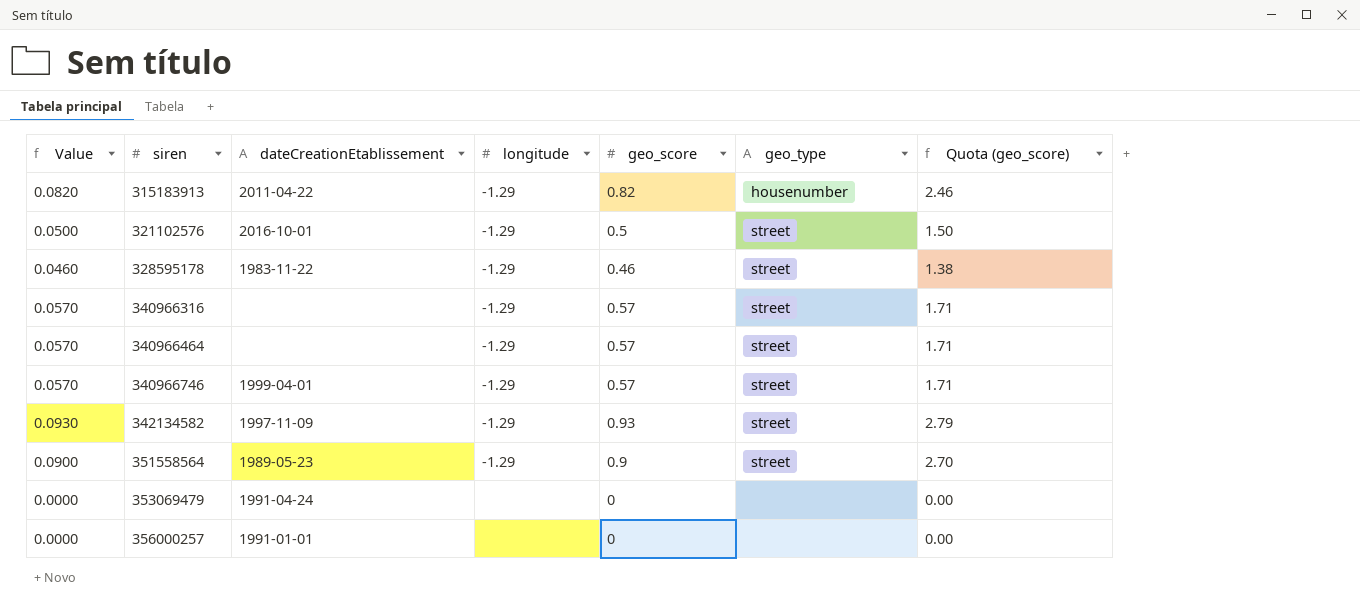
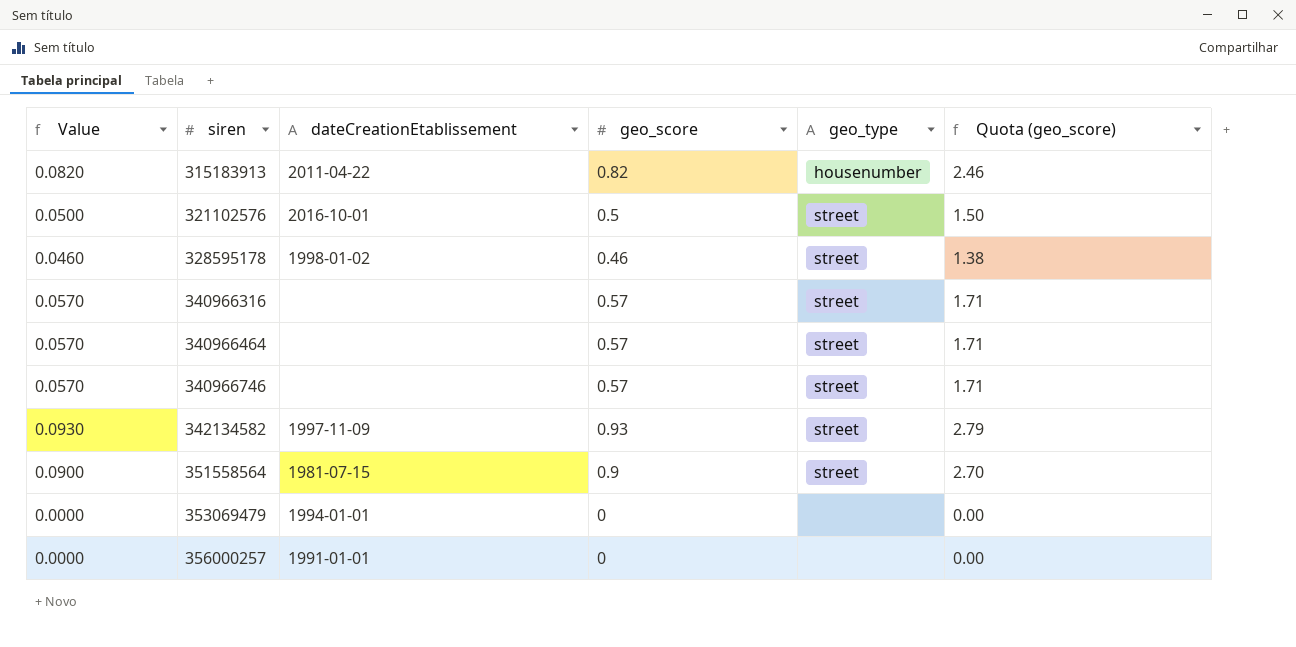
column longitude | position: 4 -> none
328595178 | dateCreationEtablissement: 1983-11-22 -> 1998-01-02
340966746 | dateCreationEtablissement: 1999-04-01 -> none
351558564 | dateCreationEtablissement: 1989-05-23 -> 1981-07-15
353069479 | dateCreationEtablissement: 1991-04-24 -> 1994-01-01

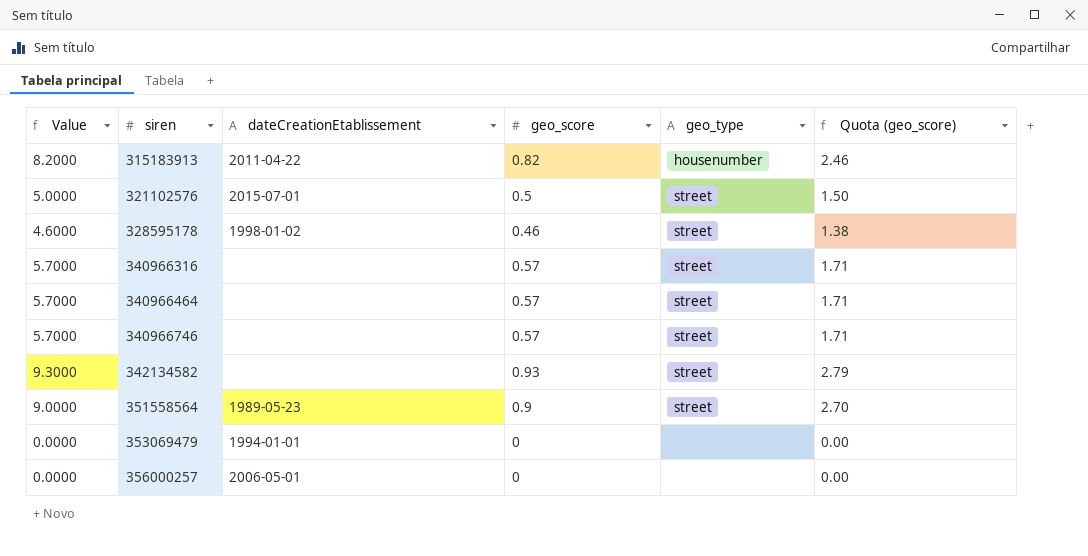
column Value | formula: [geo_score] * 0.1 -> [geo_score] * 10
321102576 | dateCreationEtablissement: 2016-10-01 -> 2015-07-01
342134582 | dateCreationEtablissement: 1997-11-09 -> none
351558564 | dateCreationEtablissement: 1981-07-15 -> 1989-05-23
356000257 | dateCreationEtablissement: 1991-01-01 -> 2006-05-01

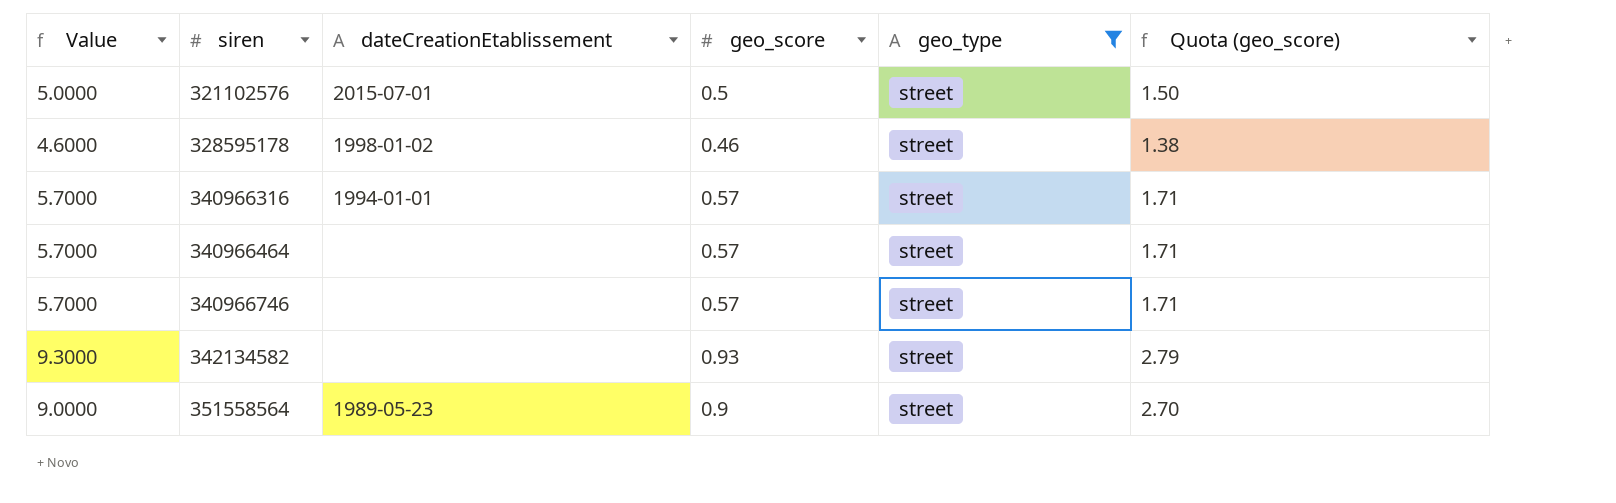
filter: none -> geo_type = street
340966316 | dateCreationEtablissement: none -> 1994-01-01

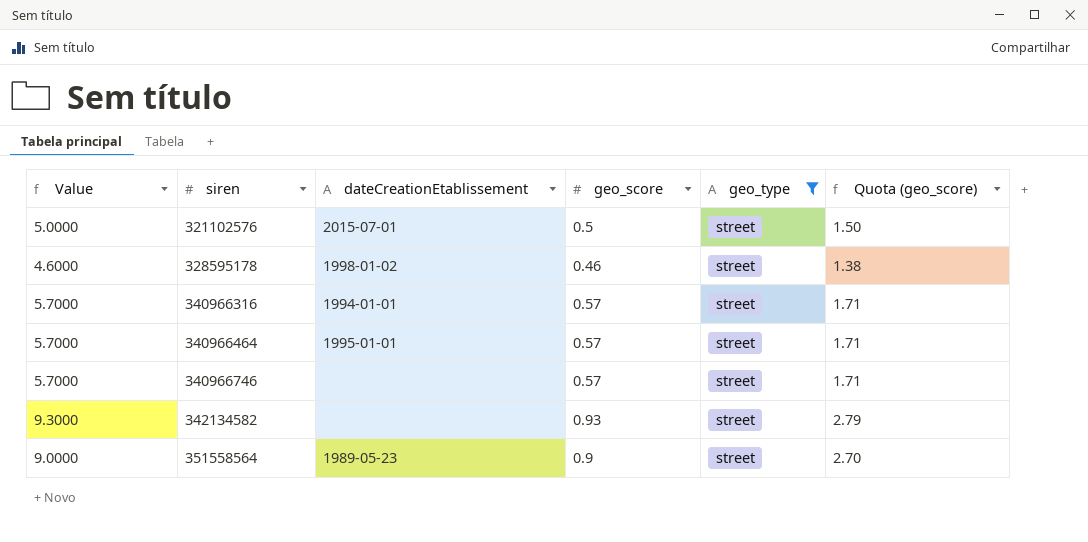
340966464 | dateCreationEtablissement: none -> 1995-01-01

